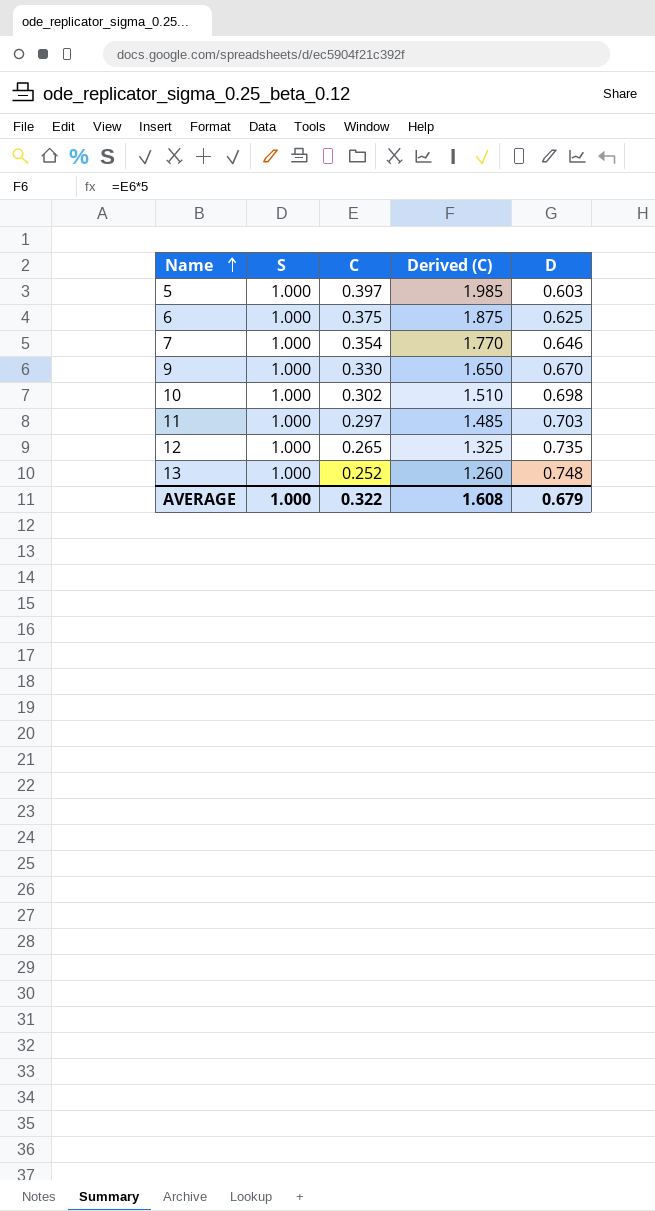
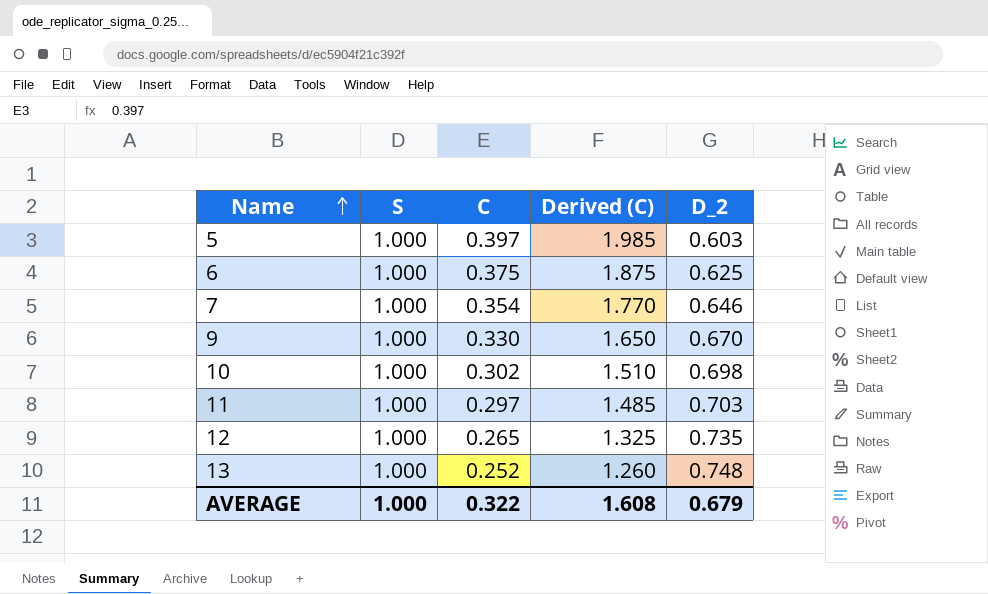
column name: D -> D_2

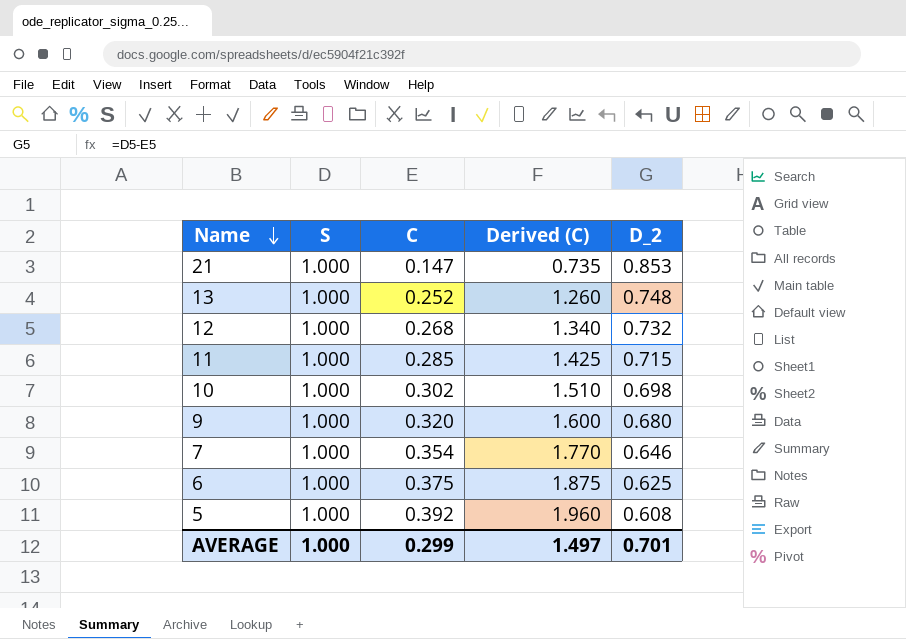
row order: Name ascending -> Name descending
row 21: none -> 1.000 | 0.147 | 0.735 | 0.853
12 | C: 0.265 -> 0.268
12 | Derived (C): 1.325 -> 1.340
12 | D_2: 0.735 -> 0.732
11 | C: 0.297 -> 0.285
11 | Derived (C): 1.485 -> 1.425
11 | D_2: 0.703 -> 0.715
9 | C: 0.330 -> 0.320
9 | Derived (C): 1.650 -> 1.600
9 | D_2: 0.670 -> 0.680
5 | C: 0.397 -> 0.392
5 | Derived (C): 1.985 -> 1.960
5 | D_2: 0.603 -> 0.608
AVERAGE | C: 0.322 -> 0.299
AVERAGE | Derived (C): 1.608 -> 1.497
AVERAGE | D_2: 0.679 -> 0.701

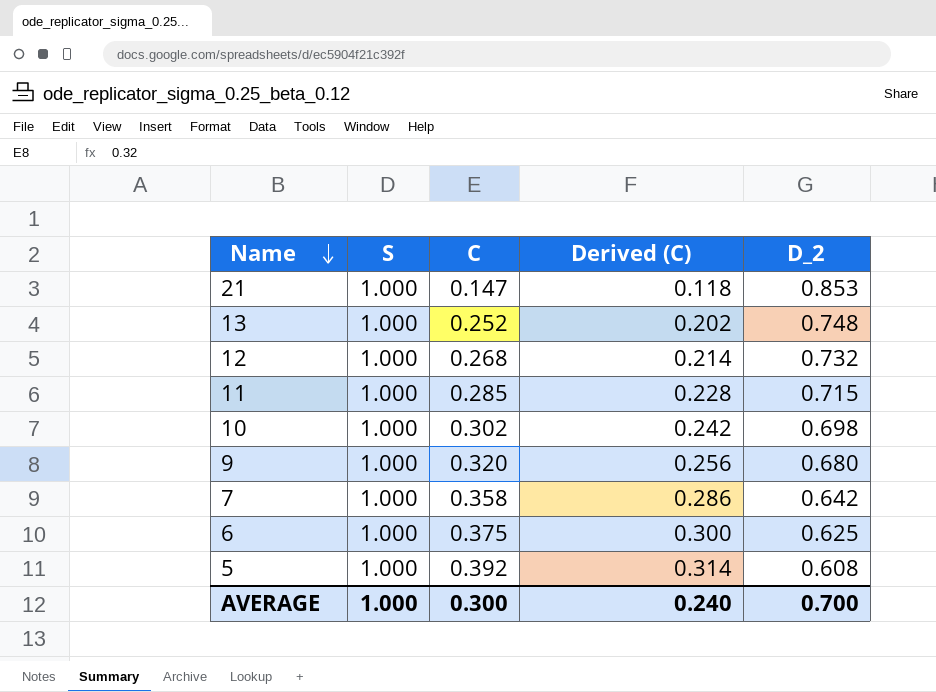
column Derived (C) | formula: [C] * 5 -> [C] * 0.8
7 | C: 0.354 -> 0.358
7 | D_2: 0.646 -> 0.642
AVERAGE | C: 0.299 -> 0.300
AVERAGE | Derived (C): 1.497 -> 0.240
AVERAGE | D_2: 0.701 -> 0.700

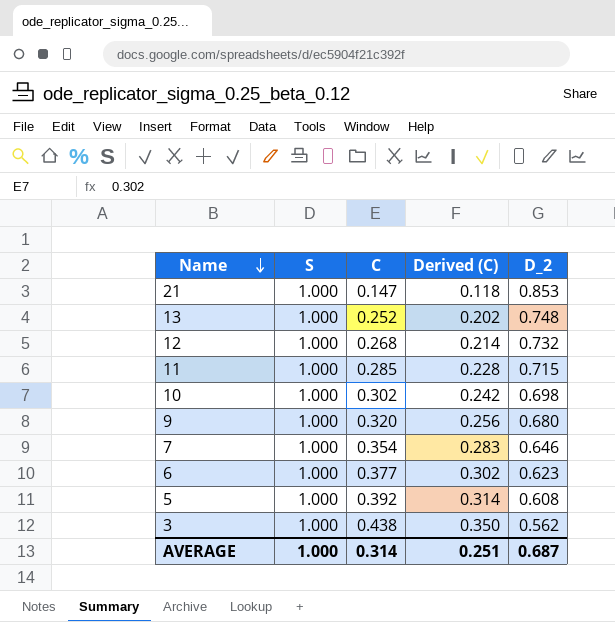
7 | C: 0.358 -> 0.354
7 | Derived (C): 0.286 -> 0.283
7 | D_2: 0.642 -> 0.646
6 | C: 0.375 -> 0.377
6 | Derived (C): 0.300 -> 0.302
6 | D_2: 0.625 -> 0.623
row 3: none -> 1.000 | 0.438 | 0.350 | 0.562
AVERAGE | C: 0.300 -> 0.314
AVERAGE | Derived (C): 0.240 -> 0.251
AVERAGE | D_2: 0.700 -> 0.687

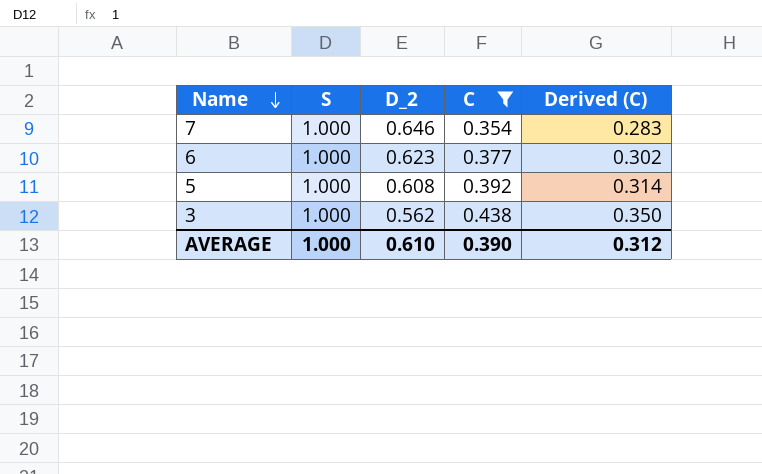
filter: none -> C >= 0.354
column D_2 | position: 5 -> 3
AVERAGE | D_2: 0.687 -> 0.610
AVERAGE | C: 0.314 -> 0.390
AVERAGE | Derived (C): 0.251 -> 0.312

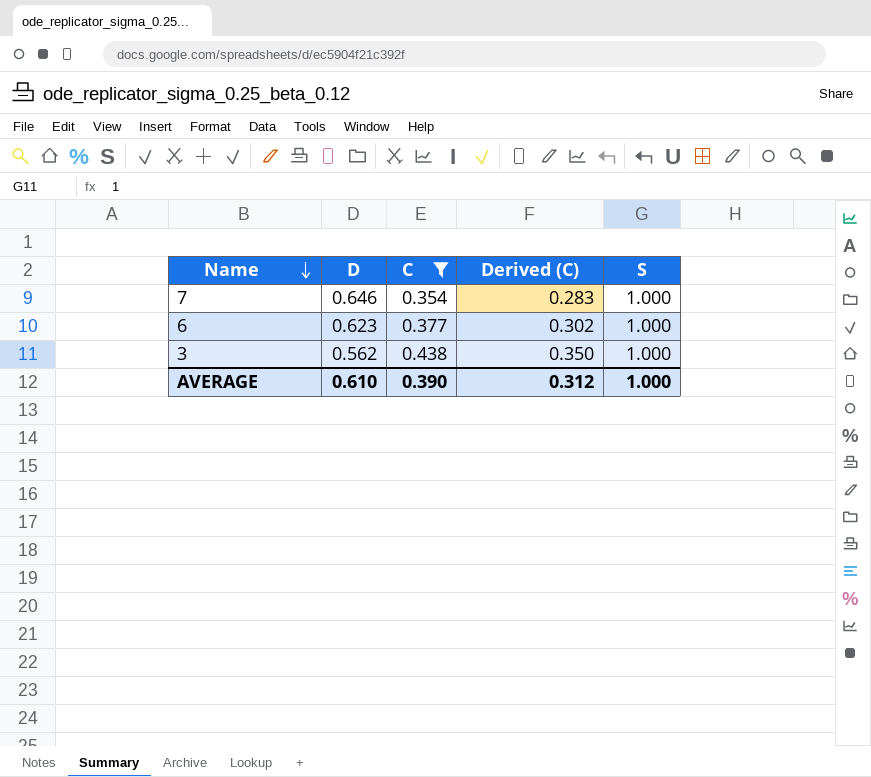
column name: D_2 -> D
column S | position: 2 -> 5
row 5: 1.000 | 0.608 | 0.392 | 0.314 -> none

